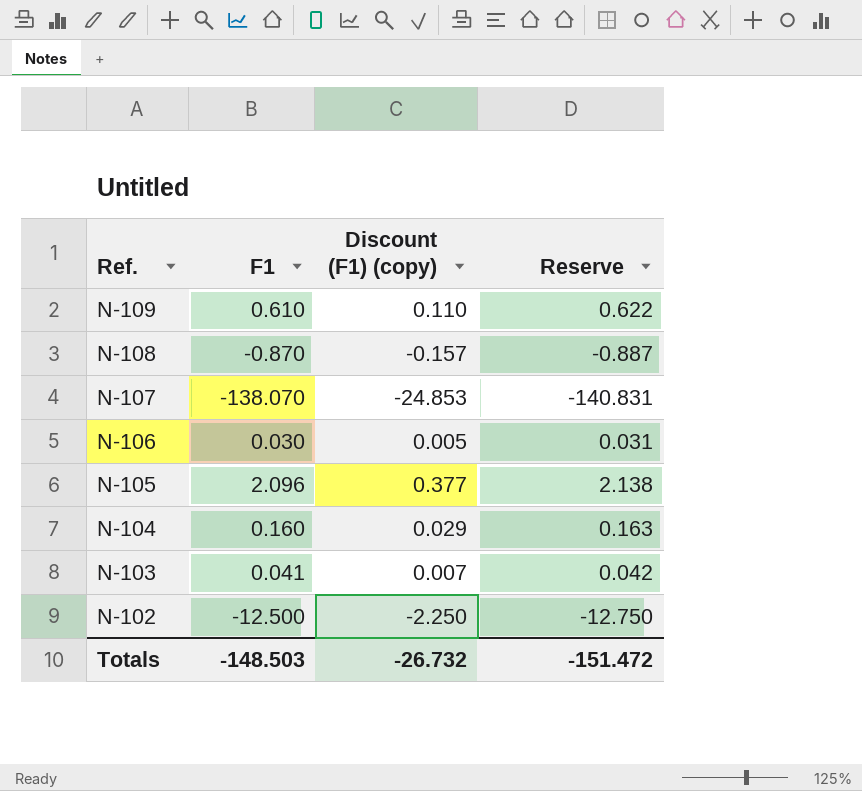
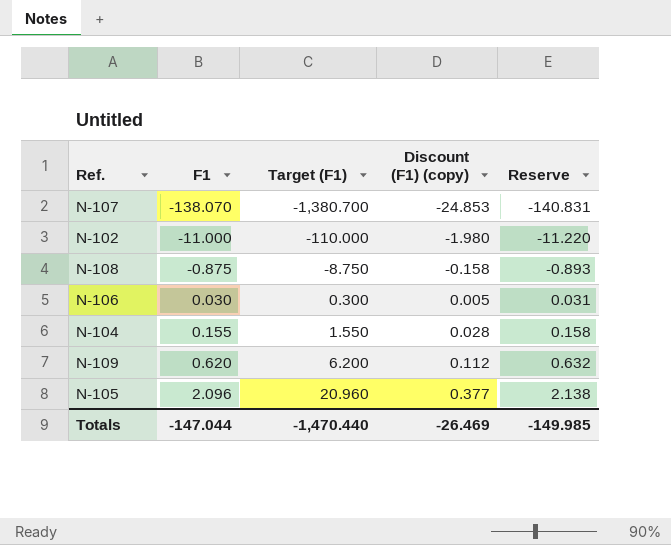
row order: Ref. descending -> F1 ascending
column Target (F1) | formula: none -> [F1] * 10
row N-103: 0.041 | 0.007 | 0.042 -> none
N-102 | F1: -12.500 -> -11.000
N-102 | Discount (F1) (copy): -2.250 -> -1.980
N-102 | Reserve: -12.750 -> -11.220
N-108 | F1: -0.870 -> -0.875
N-108 | Discount (F1) (copy): -0.157 -> -0.158
N-108 | Reserve: -0.887 -> -0.893
N-104 | F1: 0.160 -> 0.155
N-104 | Discount (F1) (copy): 0.029 -> 0.028
N-104 | Reserve: 0.163 -> 0.158
N-109 | F1: 0.610 -> 0.620
N-109 | Discount (F1) (copy): 0.110 -> 0.112
N-109 | Reserve: 0.622 -> 0.632
Totals | F1: -148.503 -> -147.044
Totals | Discount (F1) (copy): -26.732 -> -26.469
Totals | Reserve: -151.472 -> -149.985

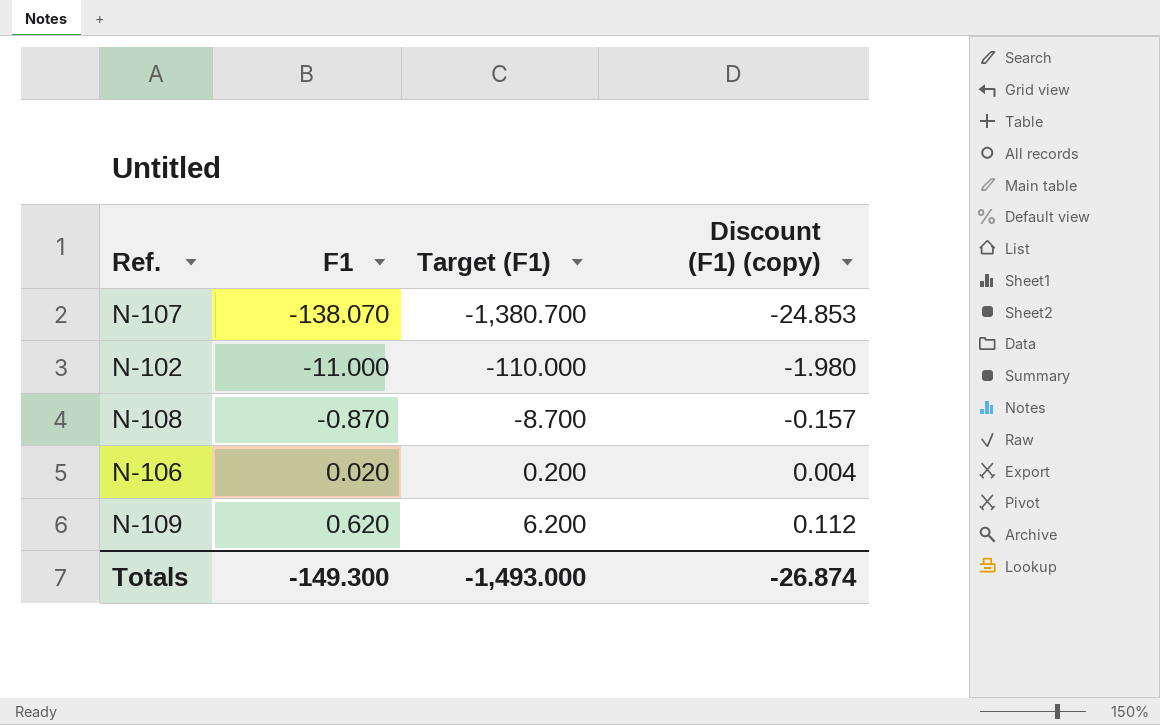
column Reserve | formula: [F1] * 1.02 -> none
row N-104: 0.155 | 1.550 | 0.028 | 0.158 -> none
row N-105: 2.096 | 20.960 | 0.377 | 2.138 -> none
N-108 | F1: -0.875 -> -0.870
N-108 | Target (F1): -8.750 -> -8.700
N-108 | Discount (F1) (copy): -0.158 -> -0.157
N-106 | F1: 0.030 -> 0.020
N-106 | Target (F1): 0.300 -> 0.200
N-106 | Discount (F1) (copy): 0.005 -> 0.004
Totals | F1: -147.044 -> -149.300
Totals | Target (F1): -1,470.440 -> -1,493.000
Totals | Discount (F1) (copy): -26.469 -> -26.874

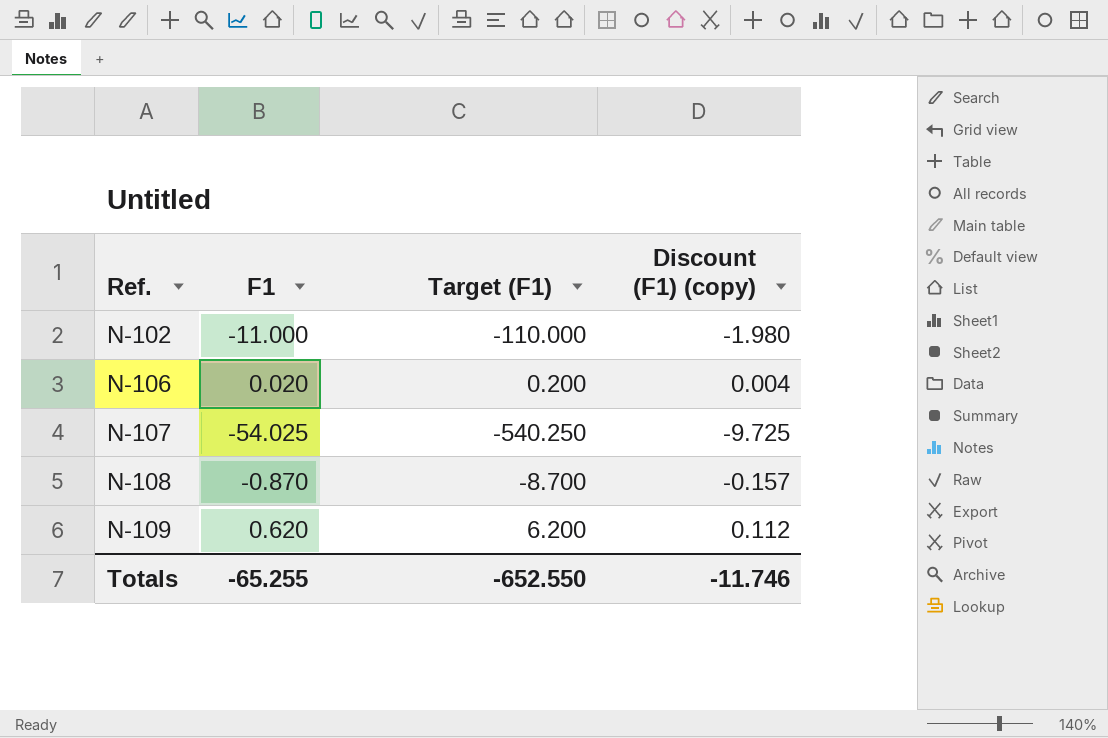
row order: F1 ascending -> Ref. ascending
N-107 | F1: -138.070 -> -54.025
N-107 | Target (F1): -1,380.700 -> -540.250
N-107 | Discount (F1) (copy): -24.853 -> -9.725
Totals | F1: -149.300 -> -65.255
Totals | Target (F1): -1,493.000 -> -652.550
Totals | Discount (F1) (copy): -26.874 -> -11.746

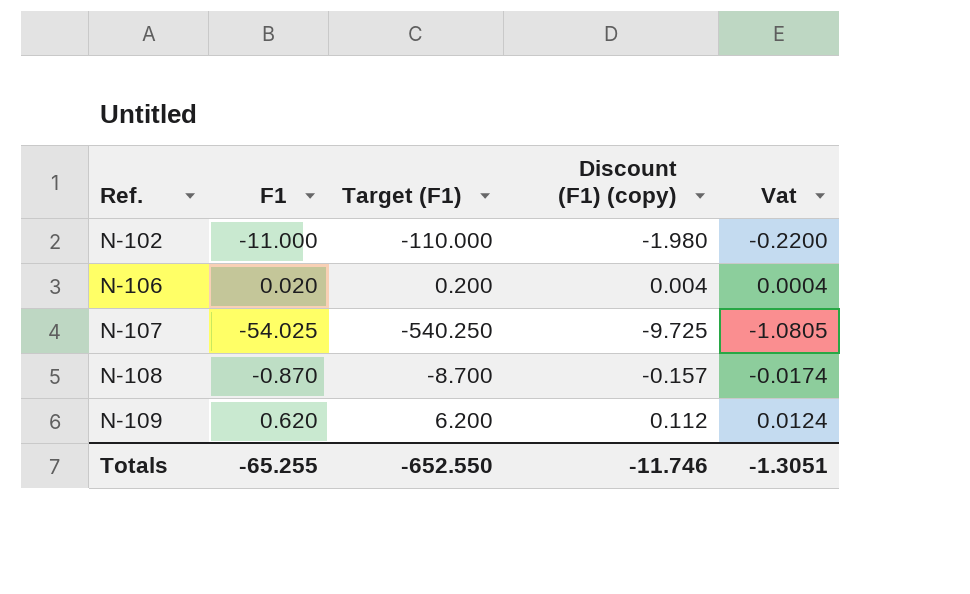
column Vat | formula: none -> [F1] * 0.02

